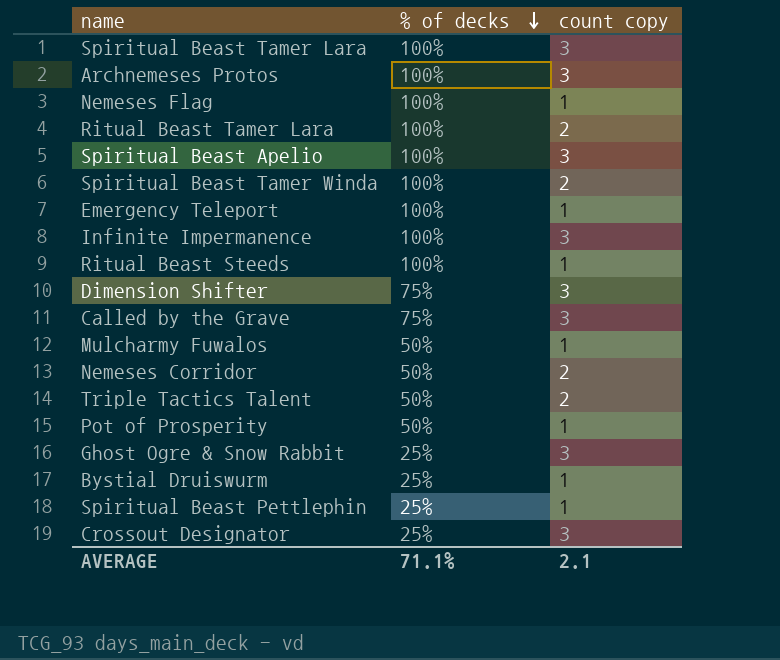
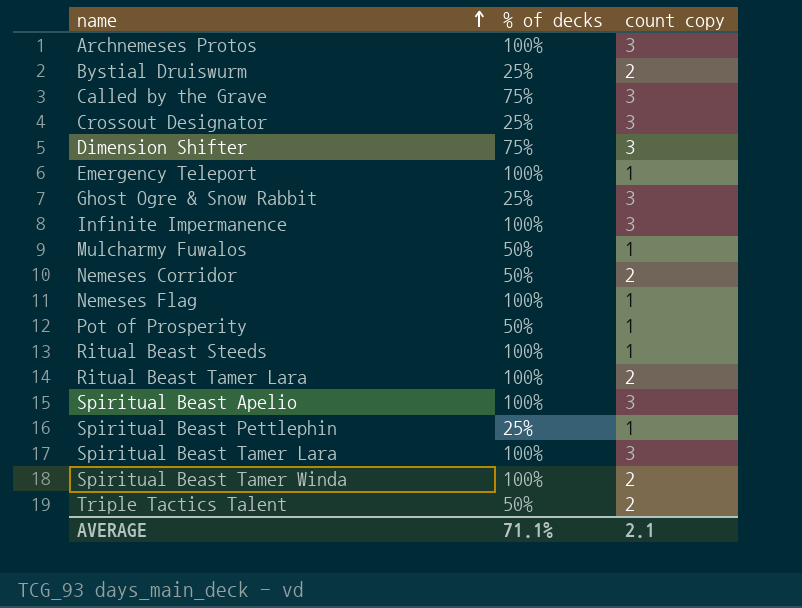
row order: % of decks descending -> name ascending
Bystial Druiswurm | count copy: 1 -> 2

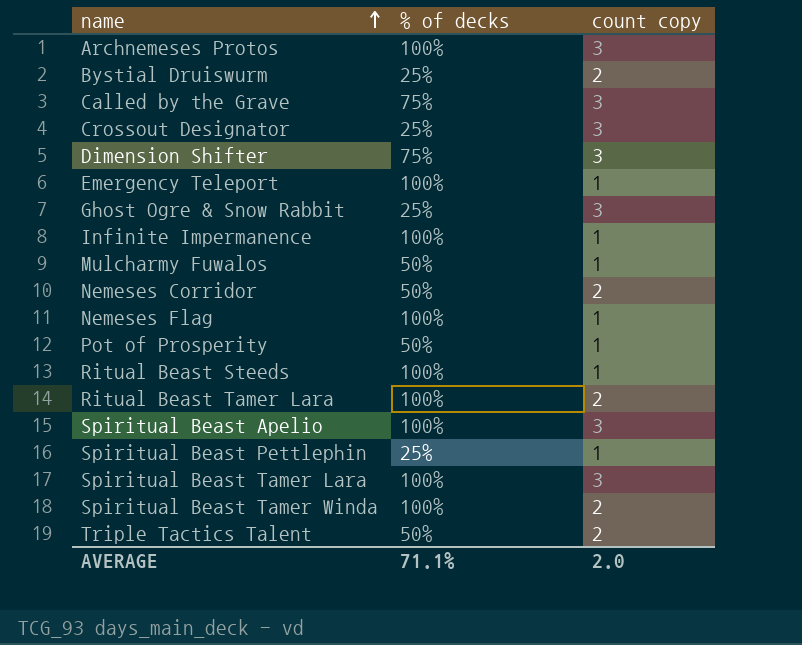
Infinite Impermanence | count copy: 3 -> 1
AVERAGE | count copy: 2.1 -> 2.0

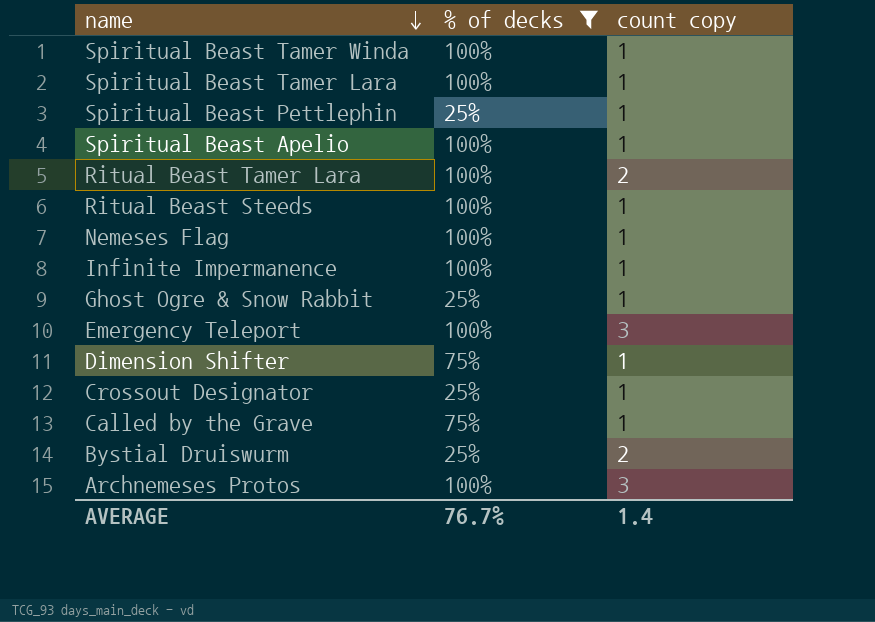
filter: none -> % of decks != 50%
row order: name ascending -> name descending
Spiritual Beast Tamer Winda | count copy: 2 -> 1
Spiritual Beast Tamer Lara | count copy: 3 -> 1
Spiritual Beast Apelio | count copy: 3 -> 1
Ghost Ogre & Snow Rabbit | count copy: 3 -> 1
Emergency Teleport | count copy: 1 -> 3
Dimension Shifter | count copy: 3 -> 1
Crossout Designator | count copy: 3 -> 1
Called by the Grave | count copy: 3 -> 1
AVERAGE | % of decks: 71.1% -> 76.7%
AVERAGE | count copy: 2.0 -> 1.4

